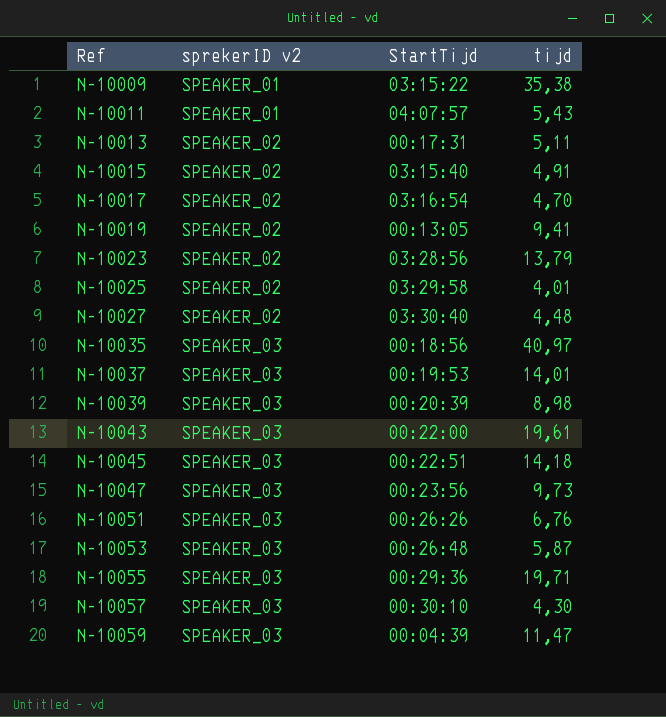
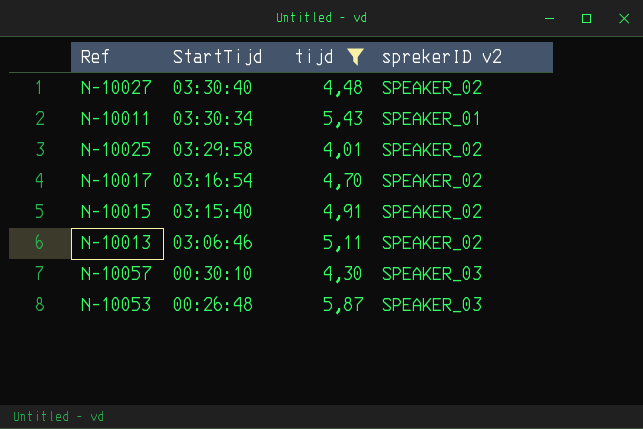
filter: none -> tijd <= 5,87
row order: Ref ascending -> StartTijd descending
column sprekerID v2 | position: 2 -> 4
N-10011 | StartTijd: 04:07:57 -> 03:30:34
N-10013 | StartTijd: 00:17:31 -> 03:06:46

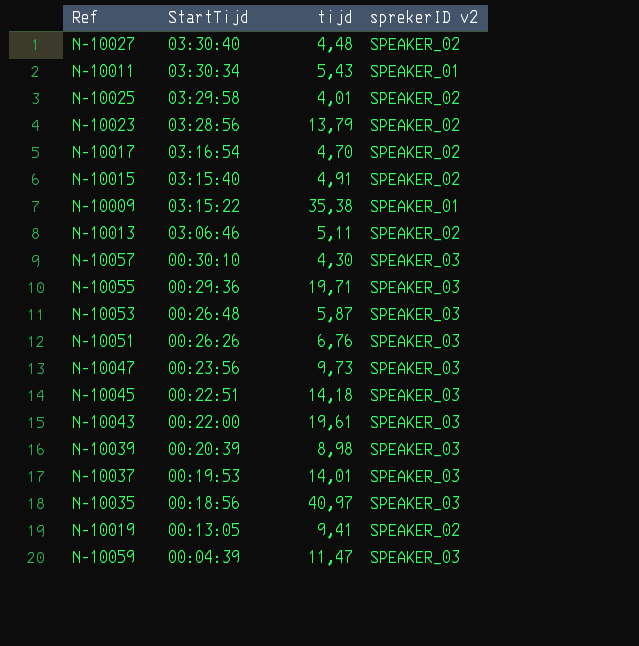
filter: tijd <= 5,87 -> none

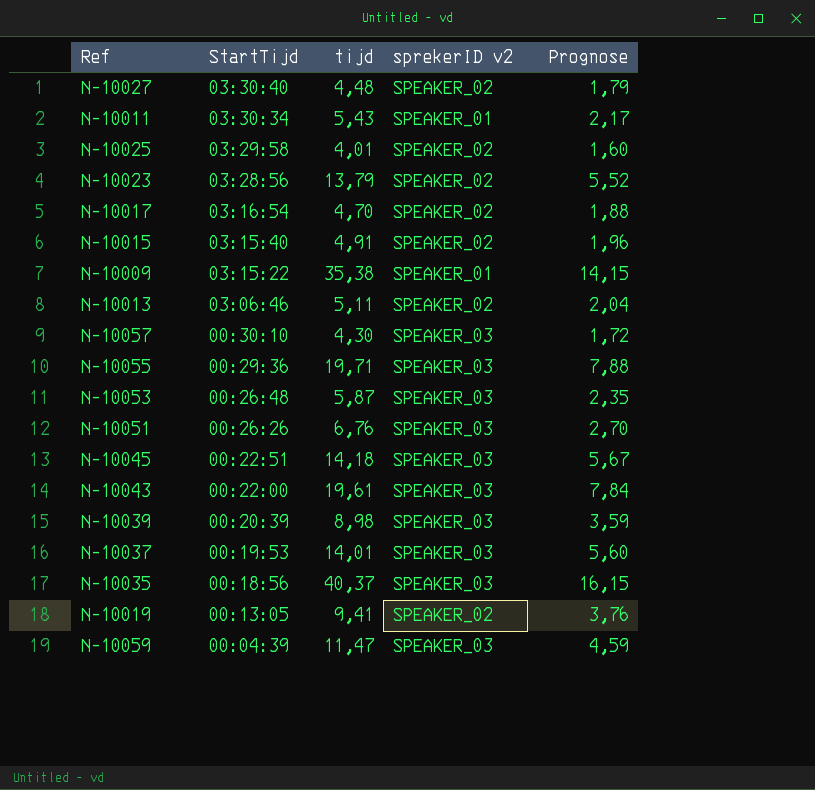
column Prognose | formula: none -> [tijd] * 0,4
row N-10047: 00:23:56 | 9,73 | SPEAKER_03 -> none
N-10035 | tijd: 40,97 -> 40,37

